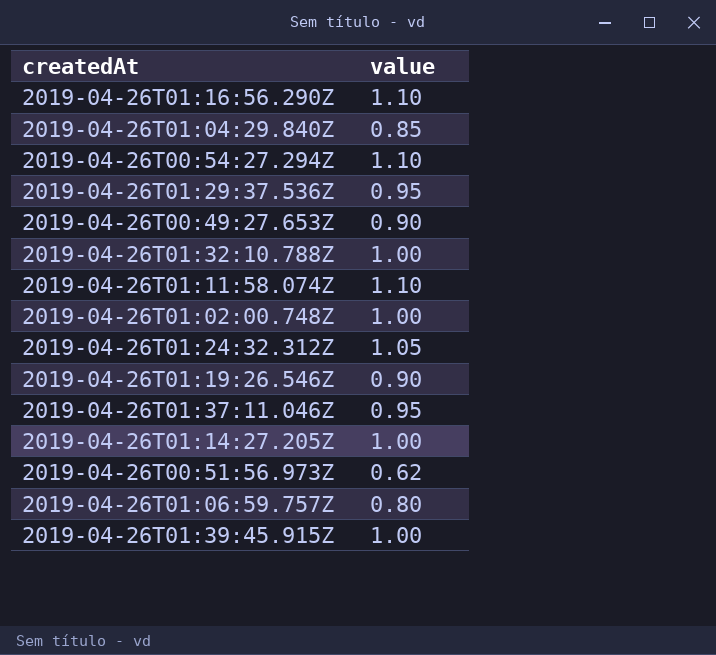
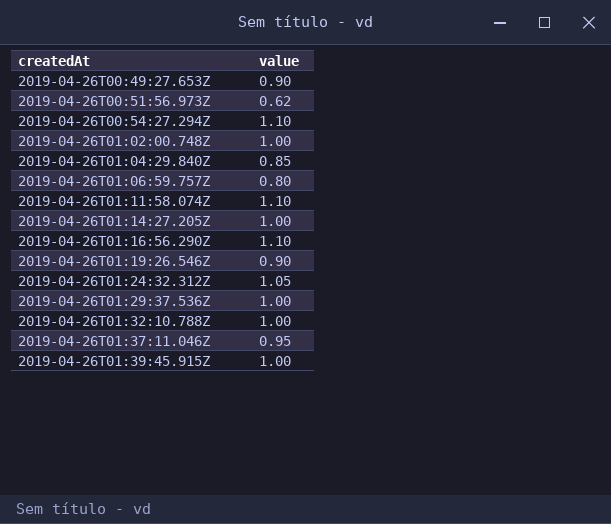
row order: none -> createdAt ascending
2019-04-26T01:29:37.536Z | value: 0.95 -> 1.00

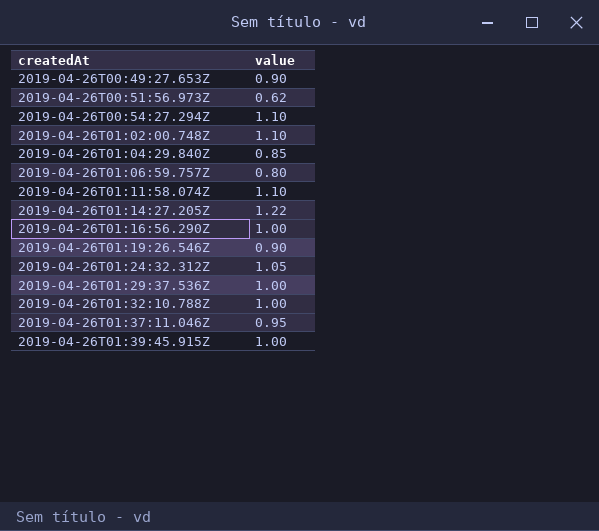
2019-04-26T01:02:00.748Z | value: 1.00 -> 1.10
2019-04-26T01:14:27.205Z | value: 1.00 -> 1.22
2019-04-26T01:16:56.290Z | value: 1.10 -> 1.00

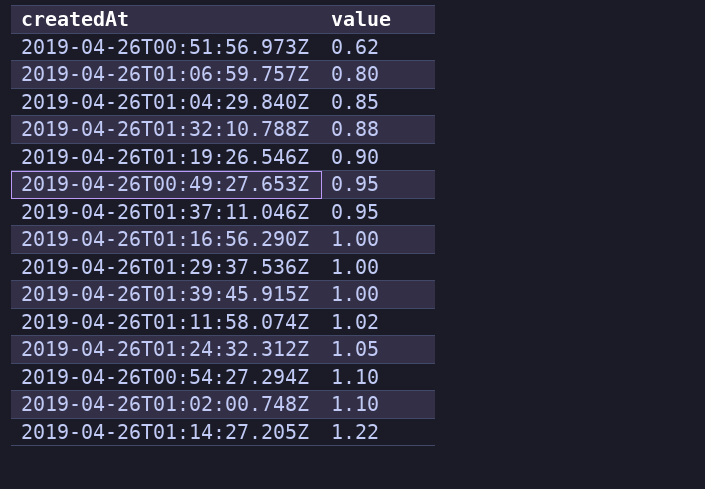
row order: createdAt ascending -> value ascending
2019-04-26T01:32:10.788Z | value: 1.00 -> 0.88
2019-04-26T00:49:27.653Z | value: 0.90 -> 0.95
2019-04-26T01:11:58.074Z | value: 1.10 -> 1.02

